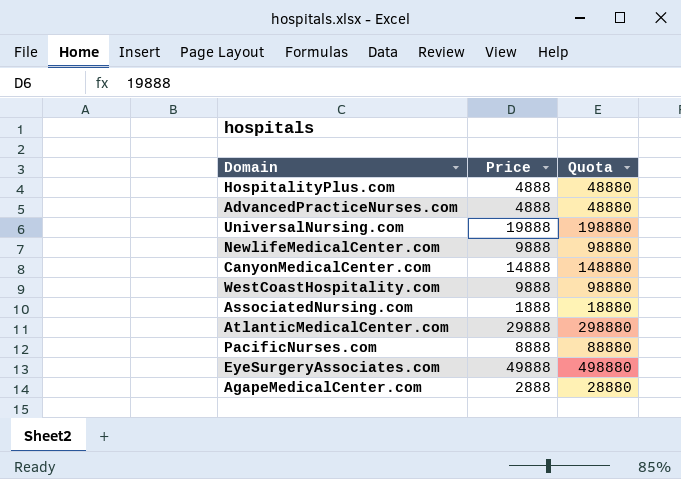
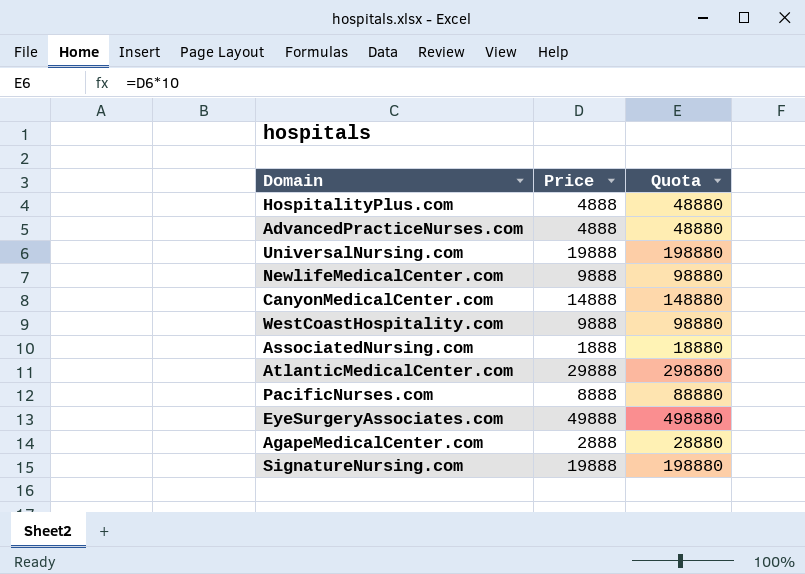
row SignatureNursing.com: none -> 19888 | 198880

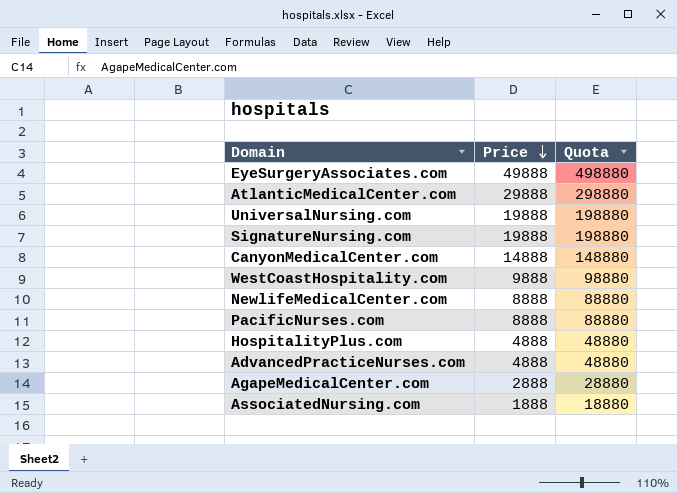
row order: none -> Price descending
NewlifeMedicalCenter.com | Price: 9888 -> 8888
NewlifeMedicalCenter.com | Quota: 98880 -> 88880

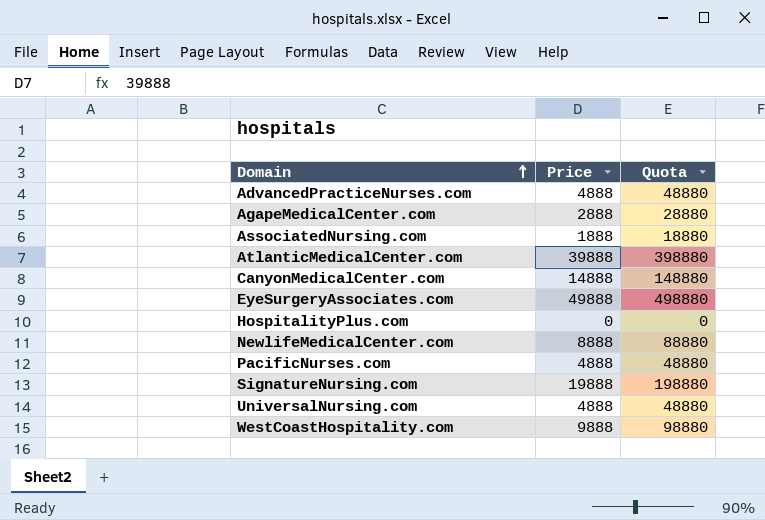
row order: Price descending -> Domain ascending
AtlanticMedicalCenter.com | Price: 29888 -> 39888
AtlanticMedicalCenter.com | Quota: 298880 -> 398880
HospitalityPlus.com | Price: 4888 -> 0
HospitalityPlus.com | Quota: 48880 -> 0
PacificNurses.com | Price: 8888 -> 4888
PacificNurses.com | Quota: 88880 -> 48880
UniversalNursing.com | Price: 19888 -> 4888
UniversalNursing.com | Quota: 198880 -> 48880

